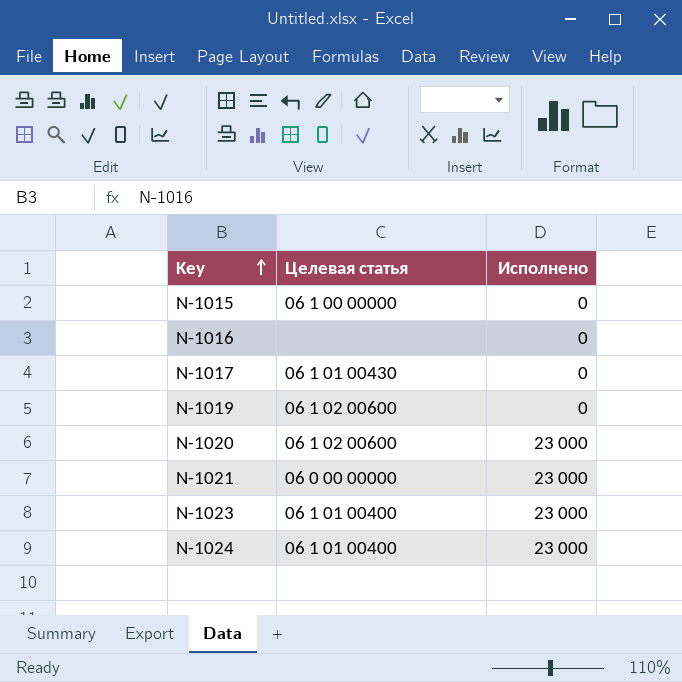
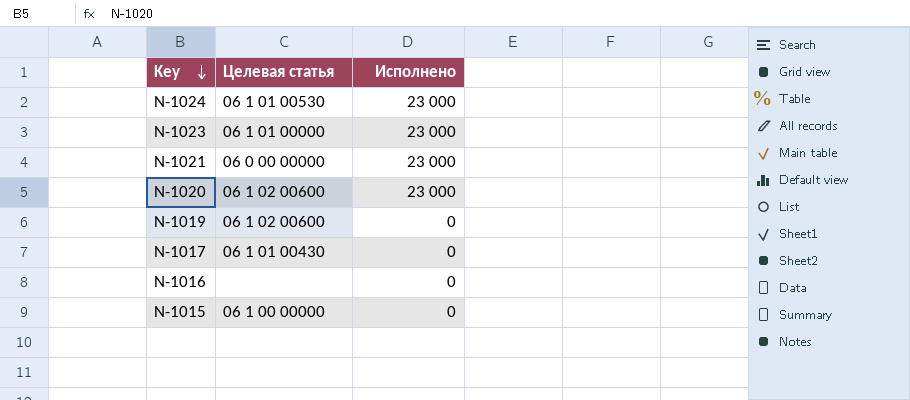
row order: Key ascending -> Key descending
N-1024 | Целевая статья: 06 1 01 00400 -> 06 1 01 00530
N-1023 | Целевая статья: 06 1 01 00400 -> 06 1 01 00000

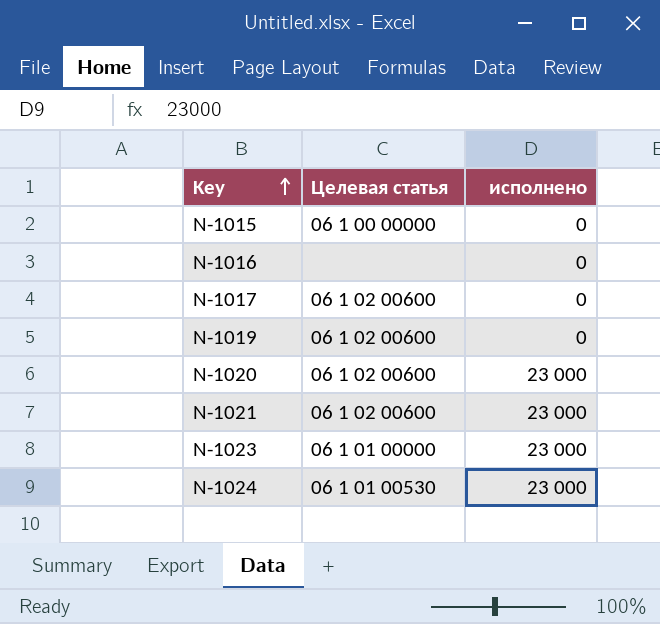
row order: Key descending -> Key ascending
column name: Исполнено -> исполнено
N-1017 | Целевая статья: 06 1 01 00430 -> 06 1 02 00600
N-1021 | Целевая статья: 06 0 00 00000 -> 06 1 02 00600

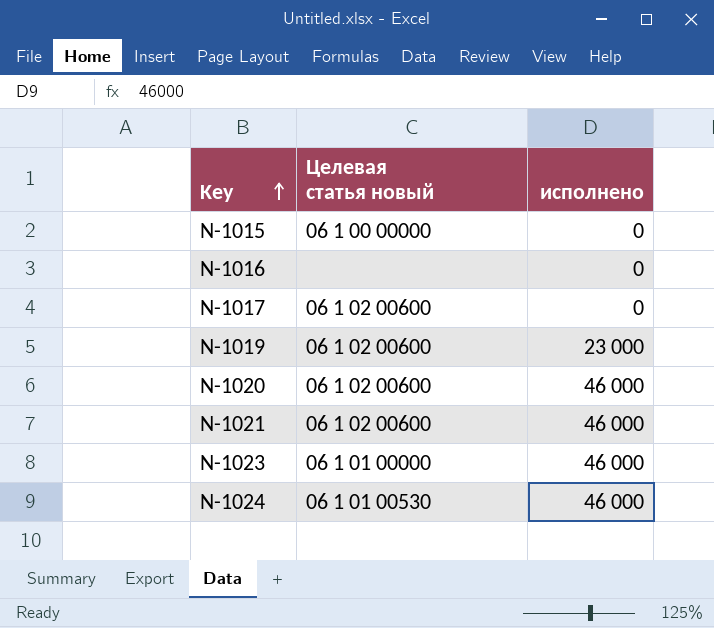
column name: Целевая статья -> Целевая статья новый
N-1019 | исполнено: 0 -> 23 000
N-1020 | исполнено: 23 000 -> 46 000
N-1021 | исполнено: 23 000 -> 46 000
N-1023 | исполнено: 23 000 -> 46 000
N-1024 | исполнено: 23 000 -> 46 000

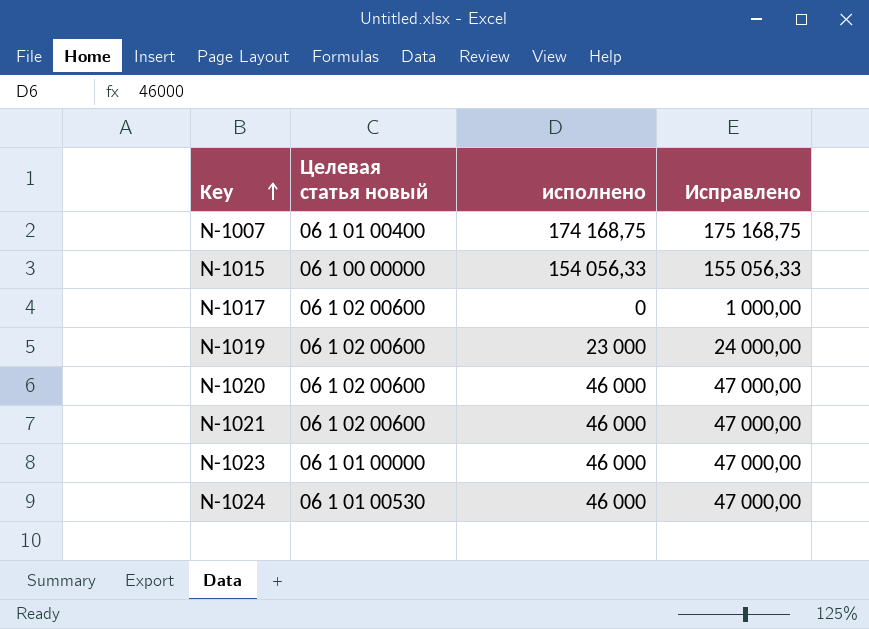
column Исправлено | formula: none -> [исполнено] + 1000
row N-1016: none | 0 -> none
row N-1007: none -> 06 1 01 00400 | 174 168,75 | 175 168,75
N-1015 | исполнено: 0 -> 154 056,33

